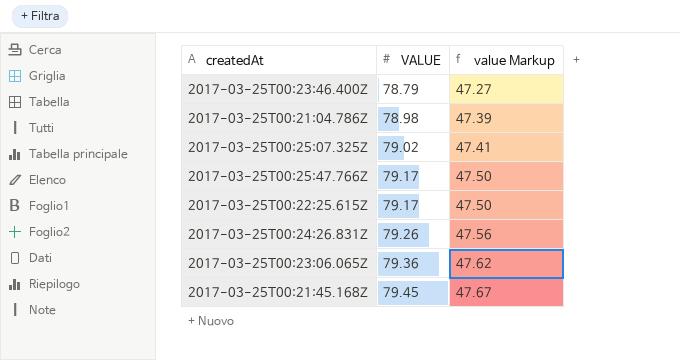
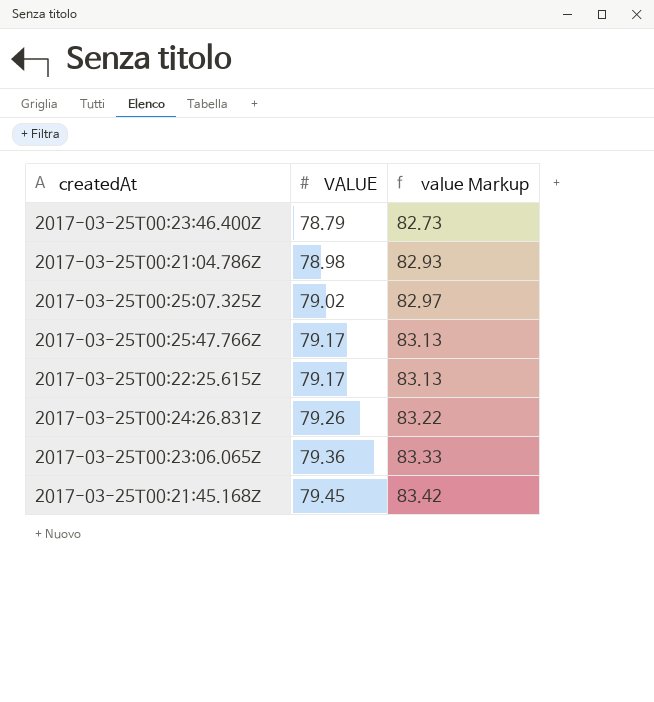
column value Markup | formula: [VALUE] * 0.6 -> [VALUE] * 1.05

